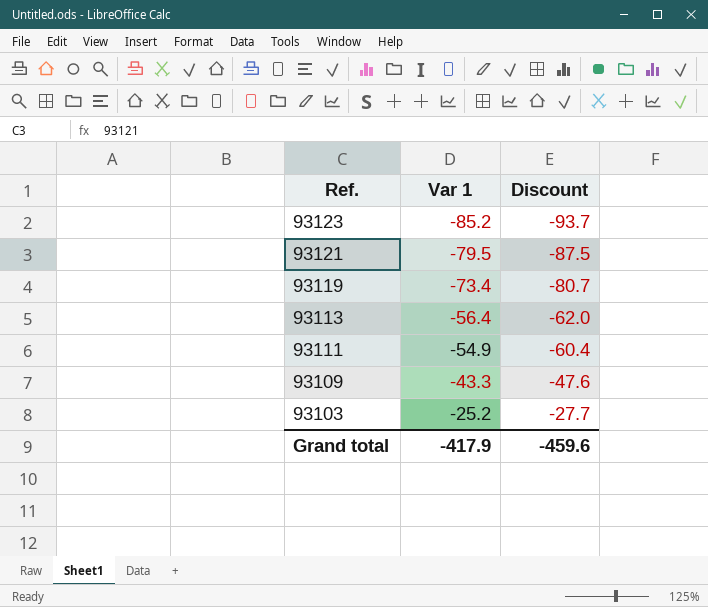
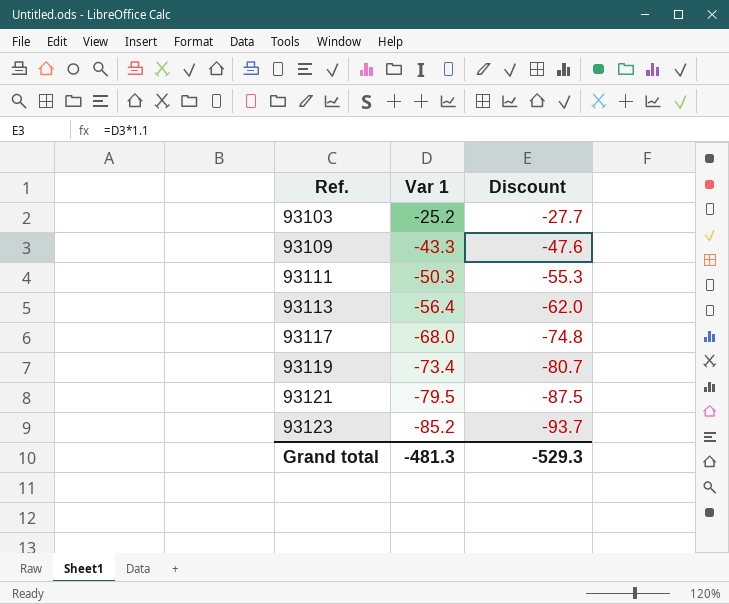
row order: Ref. descending -> Ref. ascending
93111 | Var 1: -54.9 -> -50.3
93111 | Discount: -60.4 -> -55.3
row 93117: none -> -68.0 | -74.8
Grand total | Var 1: -417.9 -> -481.3
Grand total | Discount: -459.6 -> -529.3

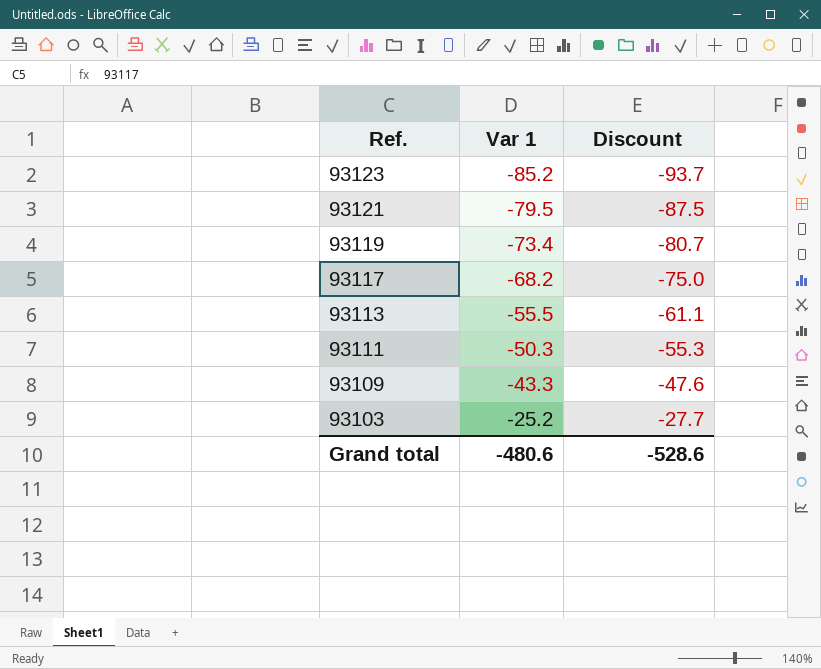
row order: Ref. ascending -> Ref. descending
93117 | Var 1: -68.0 -> -68.2
93117 | Discount: -74.8 -> -75.0
93113 | Var 1: -56.4 -> -55.5
93113 | Discount: -62.0 -> -61.1
Grand total | Var 1: -481.3 -> -480.6
Grand total | Discount: -529.3 -> -528.6

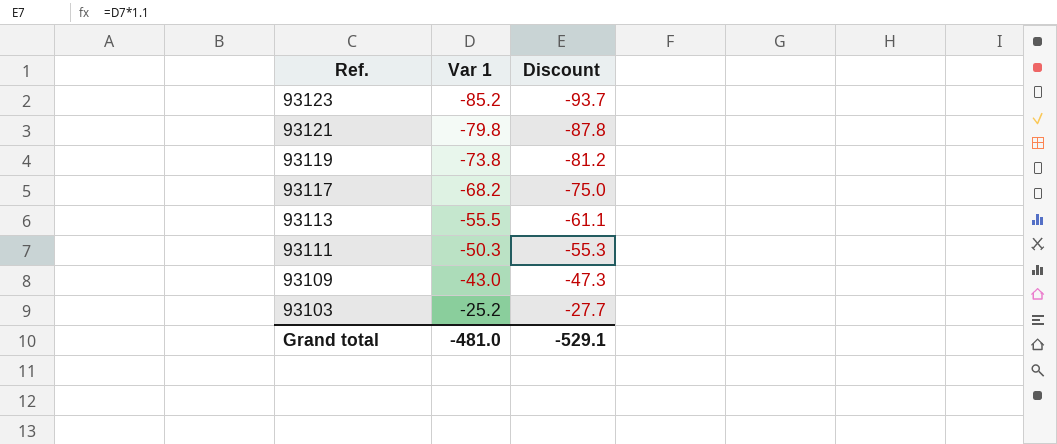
93121 | Var 1: -79.5 -> -79.8
93121 | Discount: -87.5 -> -87.8
93119 | Var 1: -73.4 -> -73.8
93119 | Discount: -80.7 -> -81.2
93109 | Var 1: -43.3 -> -43.0
93109 | Discount: -47.6 -> -47.3
Grand total | Var 1: -480.6 -> -481.0
Grand total | Discount: -528.6 -> -529.1

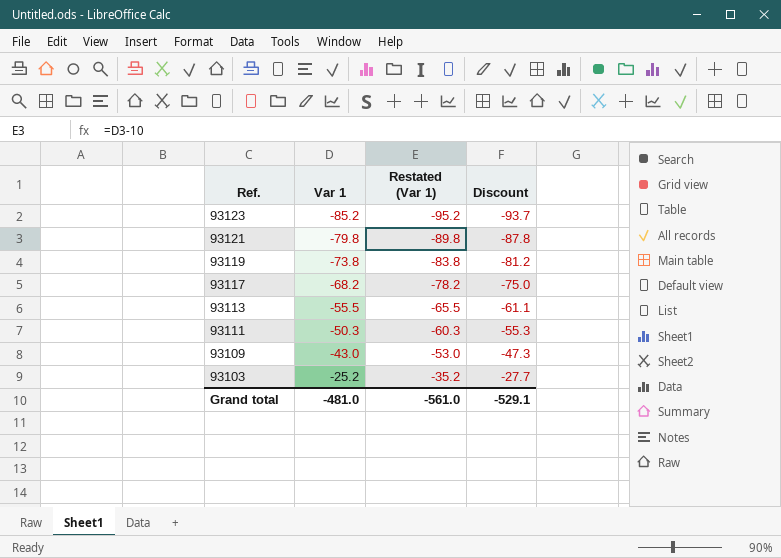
column Restated (Var 1) | formula: none -> [Var 1] - 10

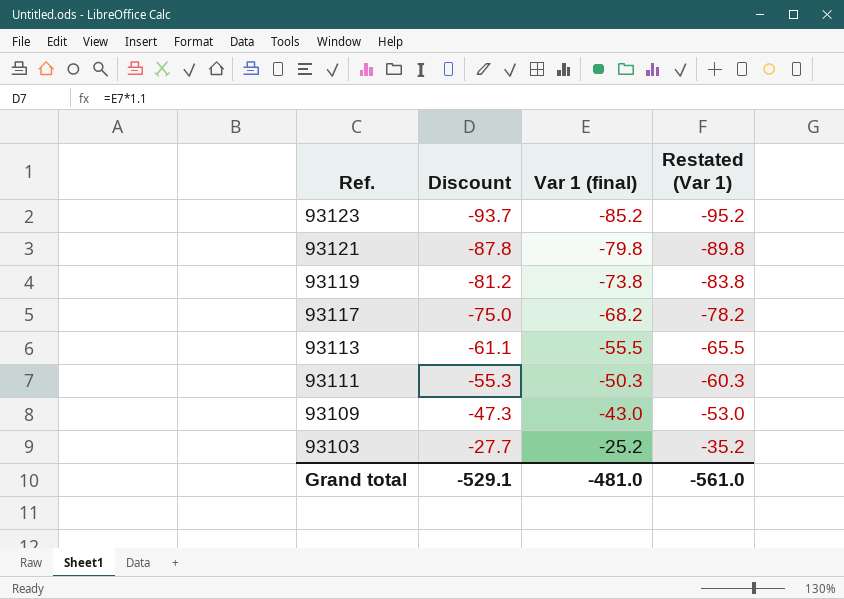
column Discount | position: 4 -> 2
column name: Var 1 -> Var 1 (final)

